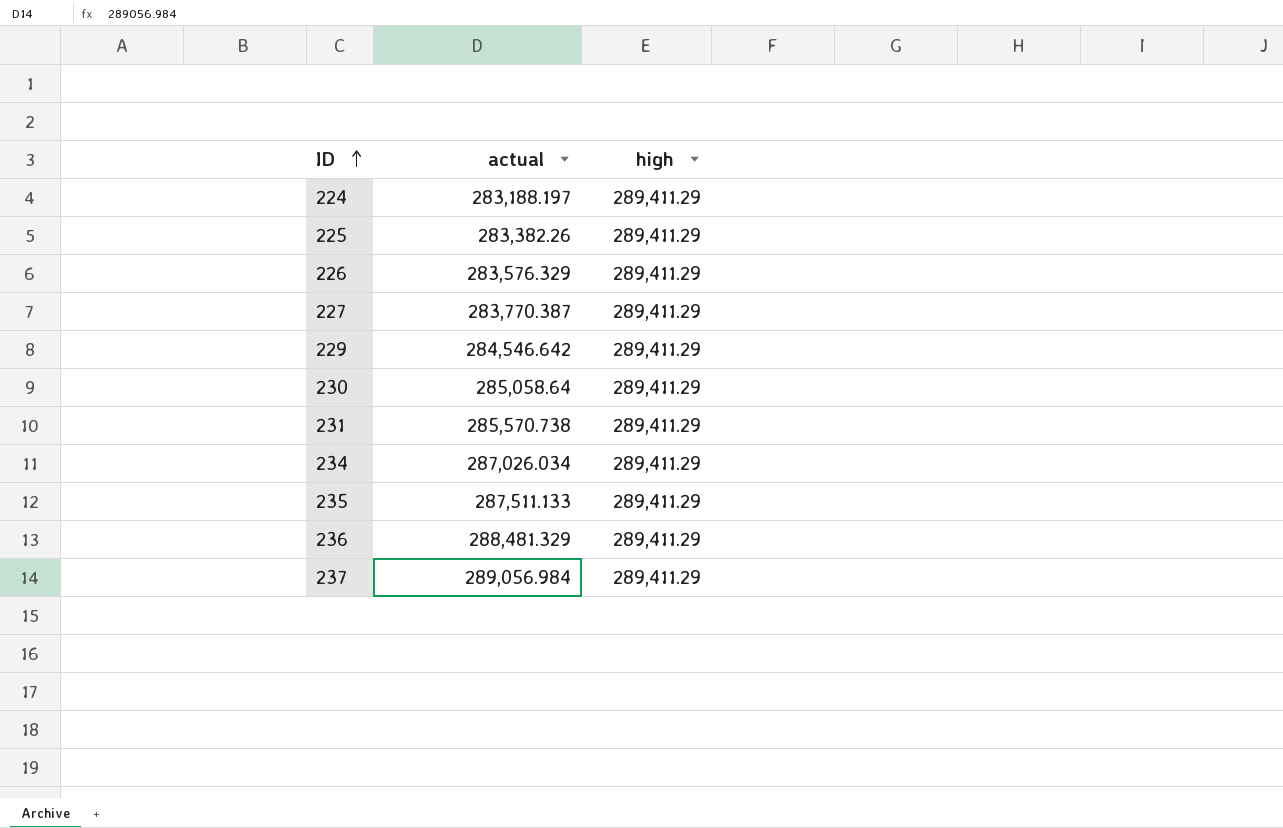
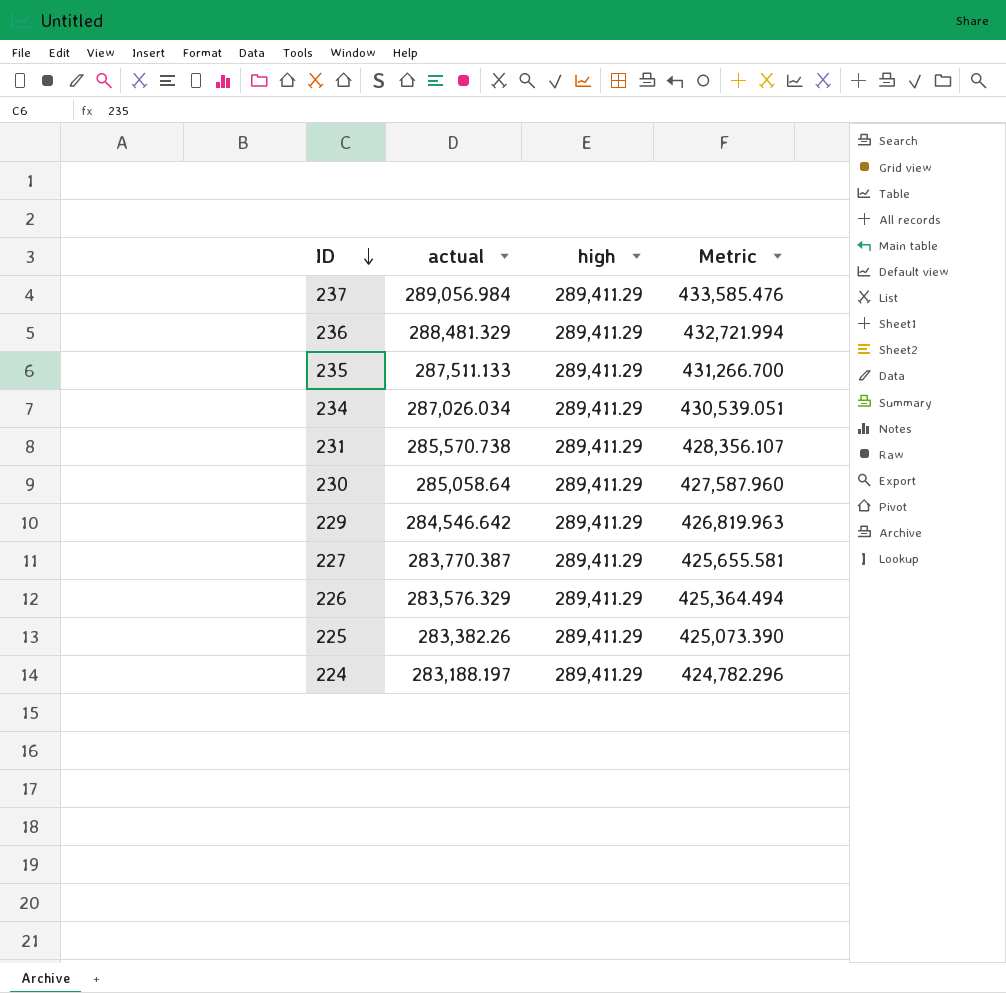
row order: ID ascending -> ID descending
column Metric | formula: none -> [actual] * 1.5

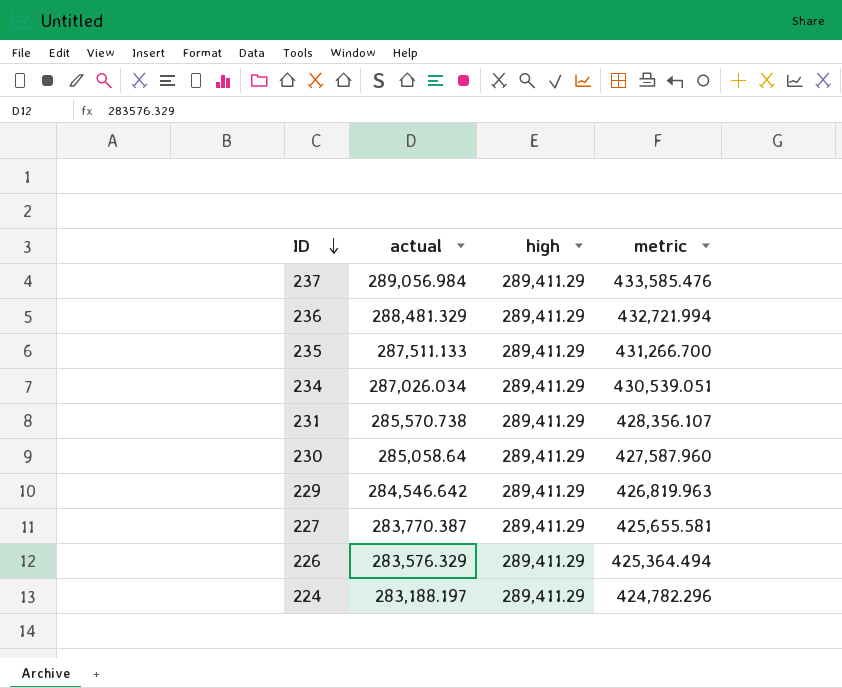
column name: Metric -> metric
row 225: 283,382.26 | 289,411.29 | 425,073.390 -> none

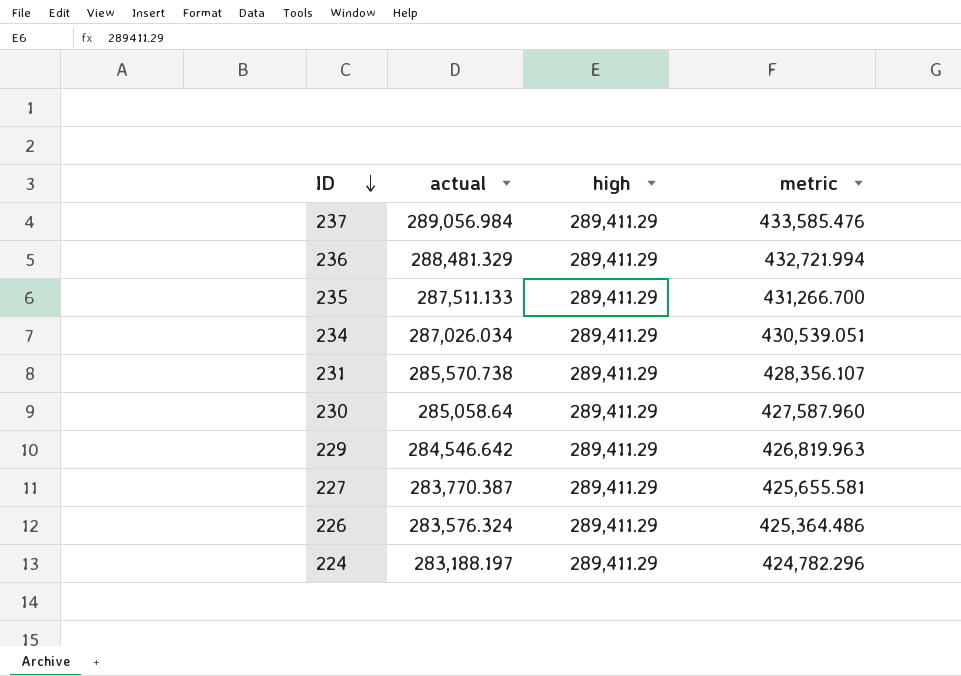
226 | actual: 283,576.329 -> 283,576.324
226 | metric: 425,364.494 -> 425,364.486

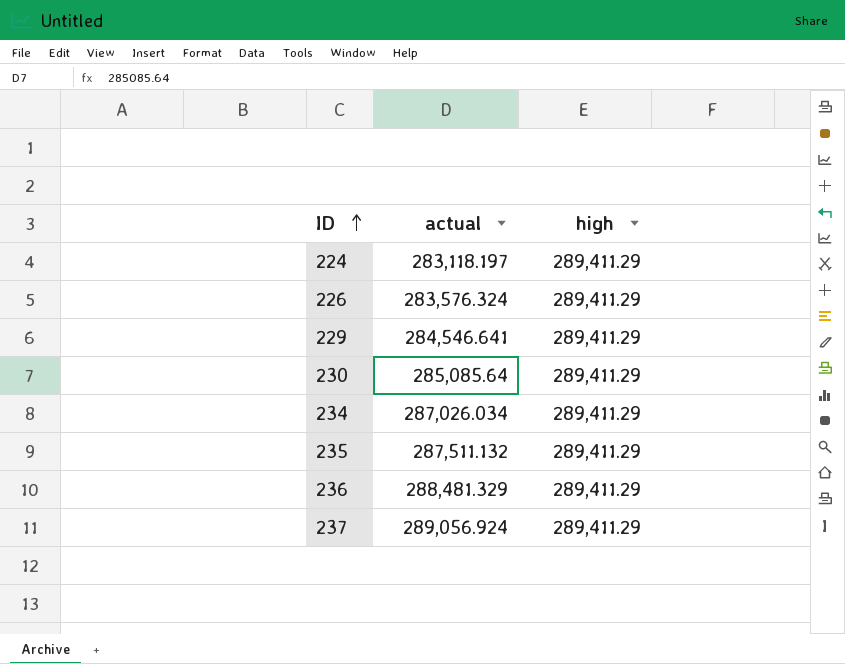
row order: ID descending -> ID ascending
column metric | formula: [actual] * 1.5 -> none
row 231: 285,570.738 | 289,411.29 | 428,356.107 -> none
row 227: 283,770.387 | 289,411.29 | 425,655.581 -> none
224 | actual: 283,188.197 -> 283,118.197
229 | actual: 284,546.642 -> 284,546.641
230 | actual: 285,058.64 -> 285,085.64
235 | actual: 287,511.133 -> 287,511.132
237 | actual: 289,056.984 -> 289,056.924

